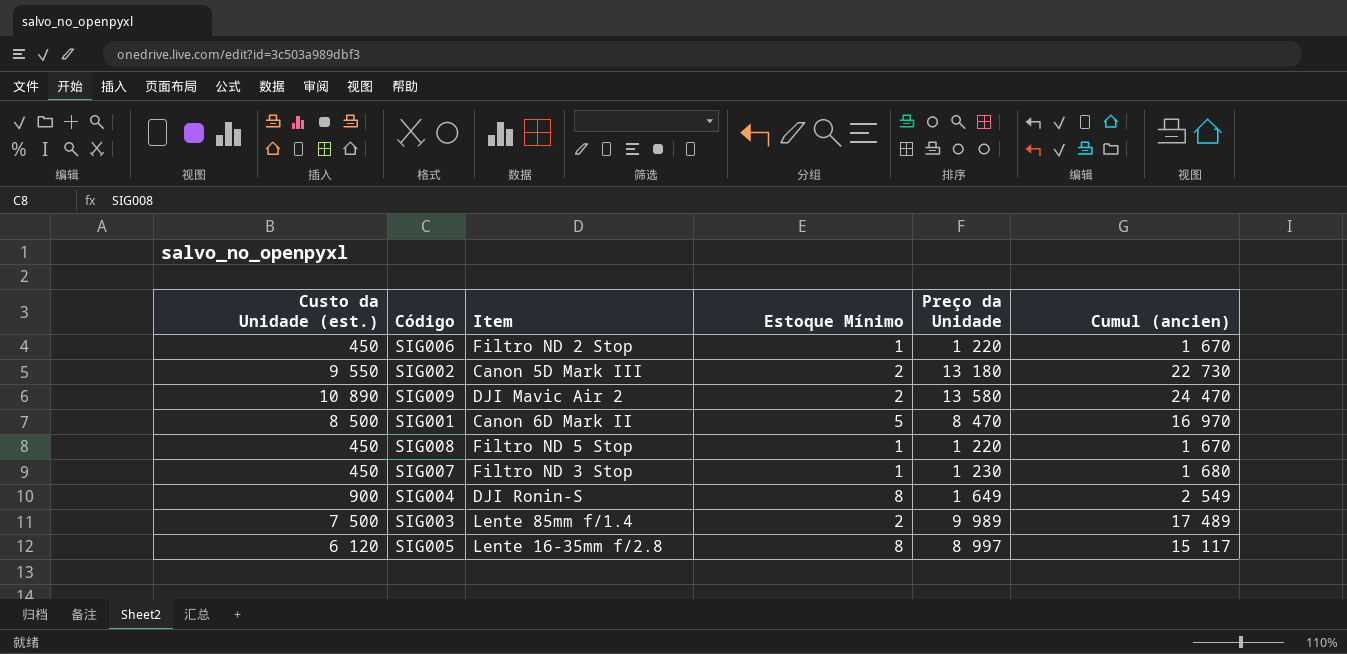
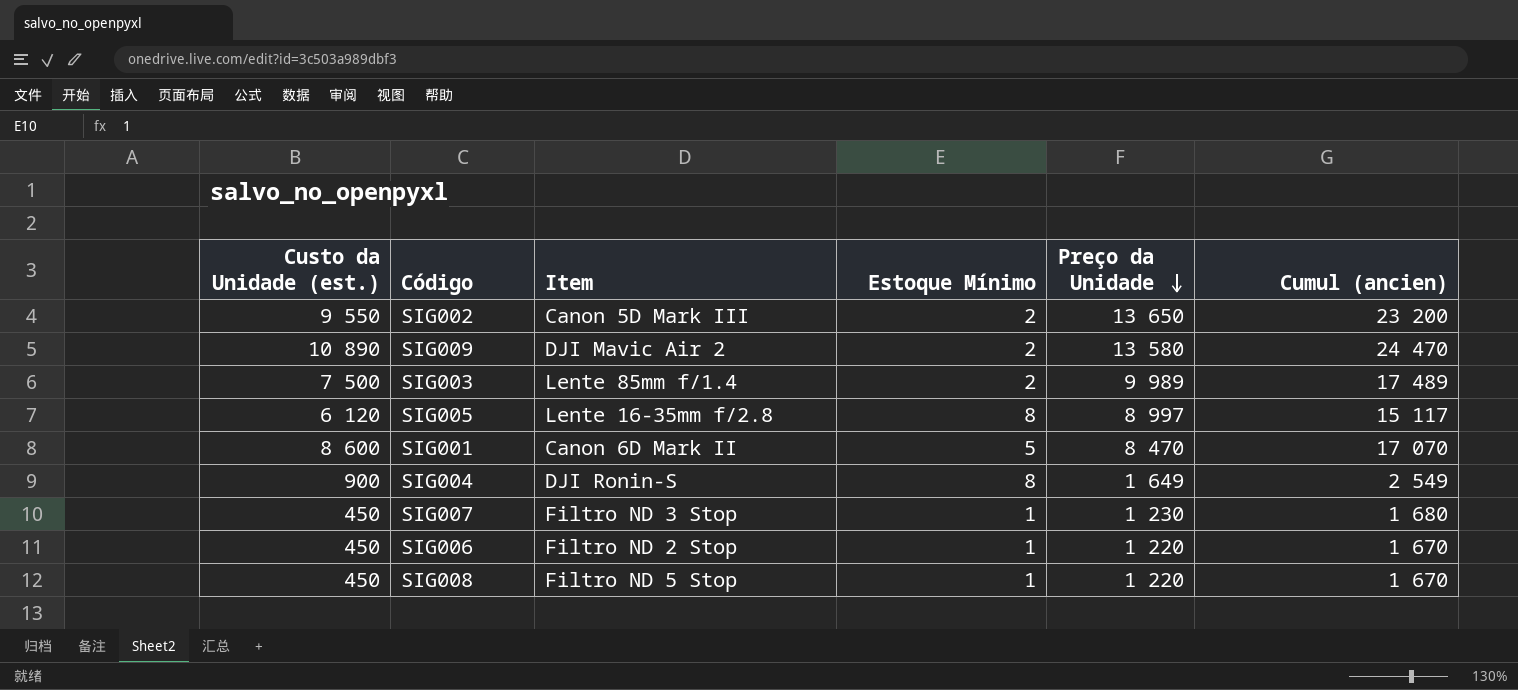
row order: none -> Preço da Unidade descending
SIG002 | Preço da Unidade: 13 180 -> 13 650
SIG002 | Cumul (ancien): 22 730 -> 23 200
SIG001 | Custo da Unidade (est.): 8 500 -> 8 600
SIG001 | Cumul (ancien): 16 970 -> 17 070

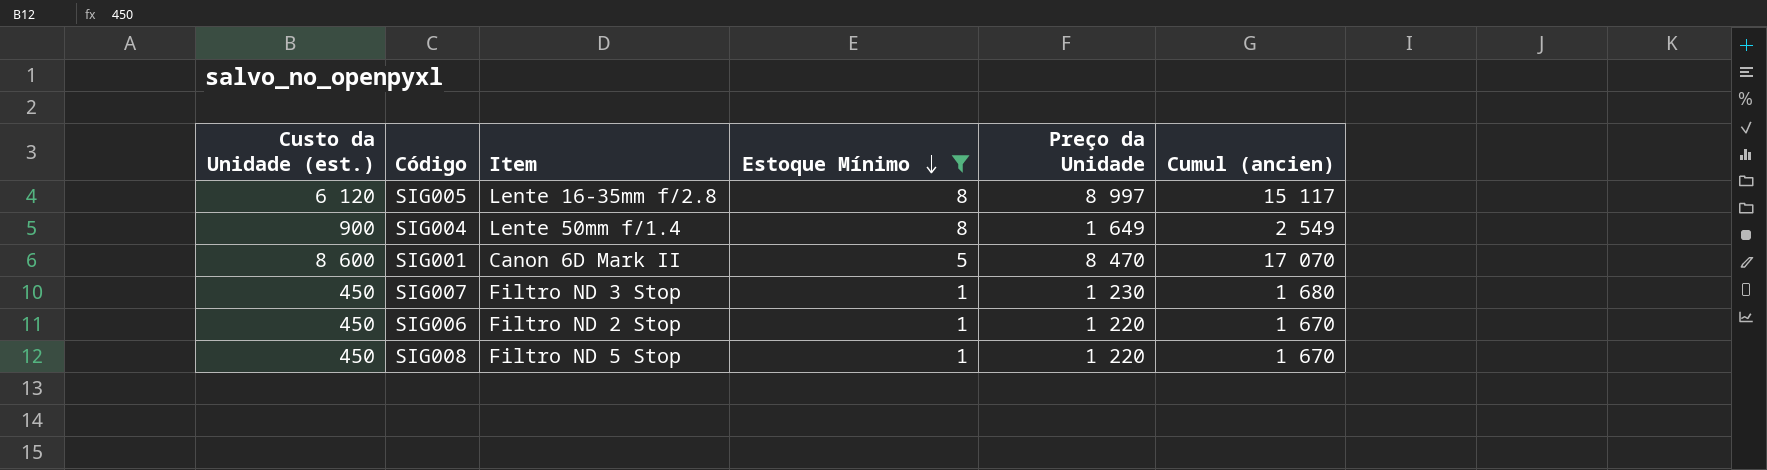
filter: none -> Estoque Mínimo != 2
row order: Preço da Unidade descending -> Estoque Mínimo descending
SIG004 | Item: DJI Ronin-S -> Lente 50mm f/1.4

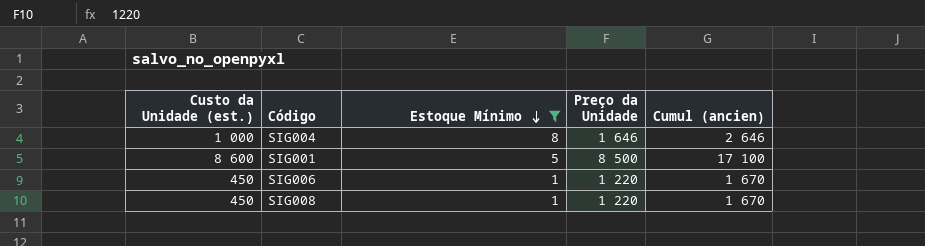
column Item | position: 3 -> none
row SIG005: 6 120 | Lente 16-35mm f/2.8 | 8 | 8 997 | 15 117 -> none
row SIG007: 450 | Filtro ND 3 Stop | 1 | 1 230 | 1 680 -> none
SIG004 | Custo da Unidade (est.): 900 -> 1 000
SIG004 | Preço da Unidade: 1 649 -> 1 646
SIG004 | Cumul (ancien): 2 549 -> 2 646
SIG001 | Preço da Unidade: 8 470 -> 8 500
SIG001 | Cumul (ancien): 17 070 -> 17 100

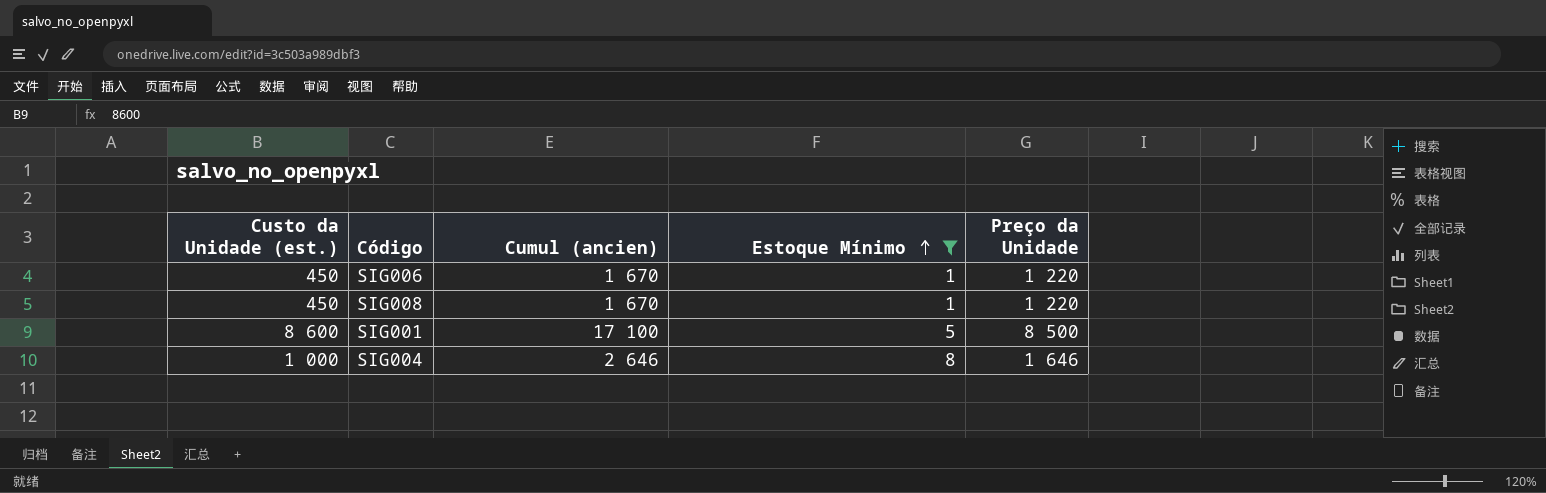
row order: Estoque Mínimo descending -> Estoque Mínimo ascending
column Cumul (ancien) | position: 5 -> 3

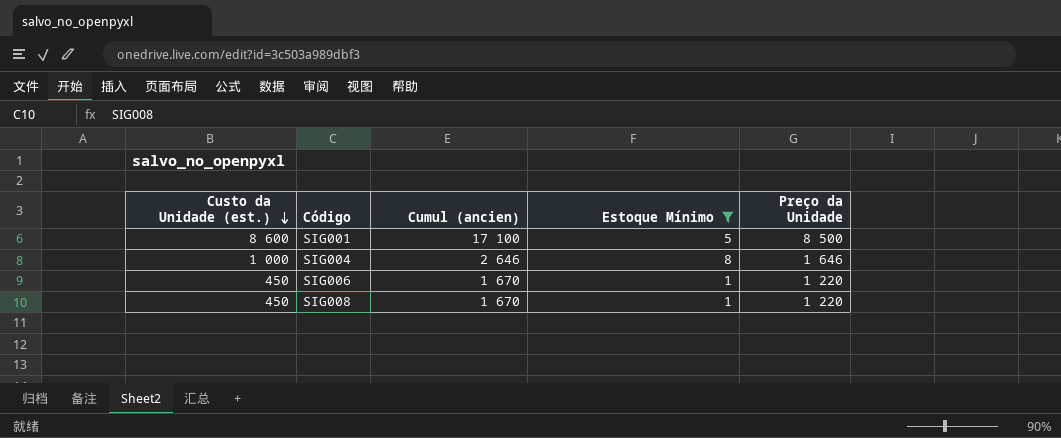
row order: Estoque Mínimo ascending -> Custo da Unidade (est.) descending

